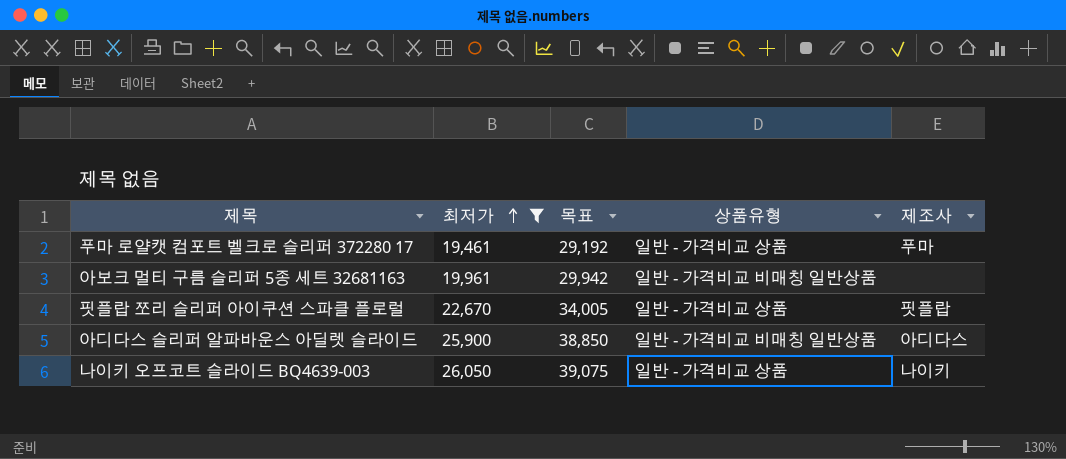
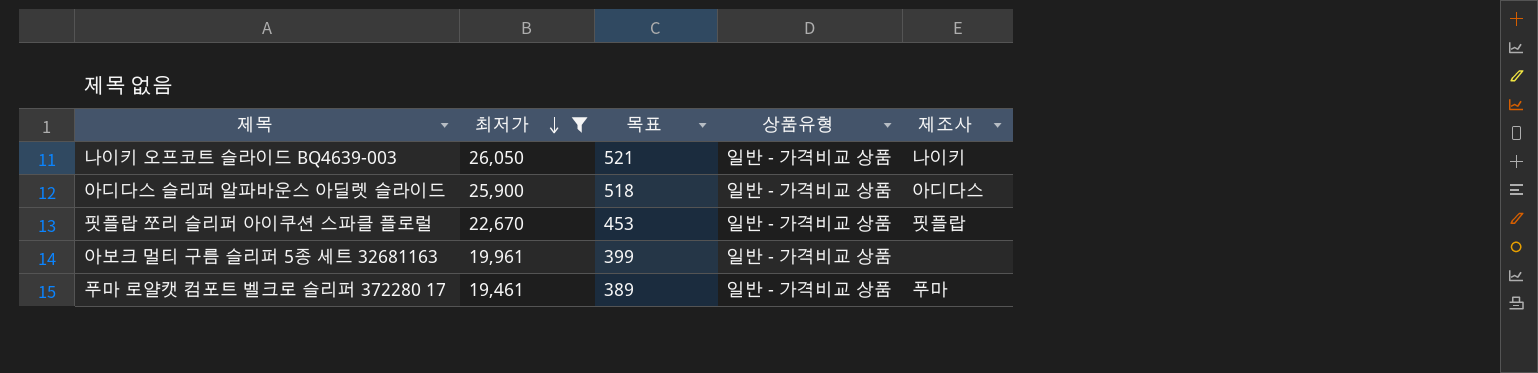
row order: 최저가 ascending -> 최저가 descending
column 목표 | formula: [최저가] * 1.5 -> [최저가] * 0.02
아디다스 슬리퍼 알파바운스 아딜렛 슬라이드 | 상품유형: 일반 - 가격비교 비매칭 일반상품 -> 일반 - 가격비교 상품
아보크 멀티 구름 슬리퍼 5종 세트 32681163 | 상품유형: 일반 - 가격비교 비매칭 일반상품 -> 일반 - 가격비교 상품

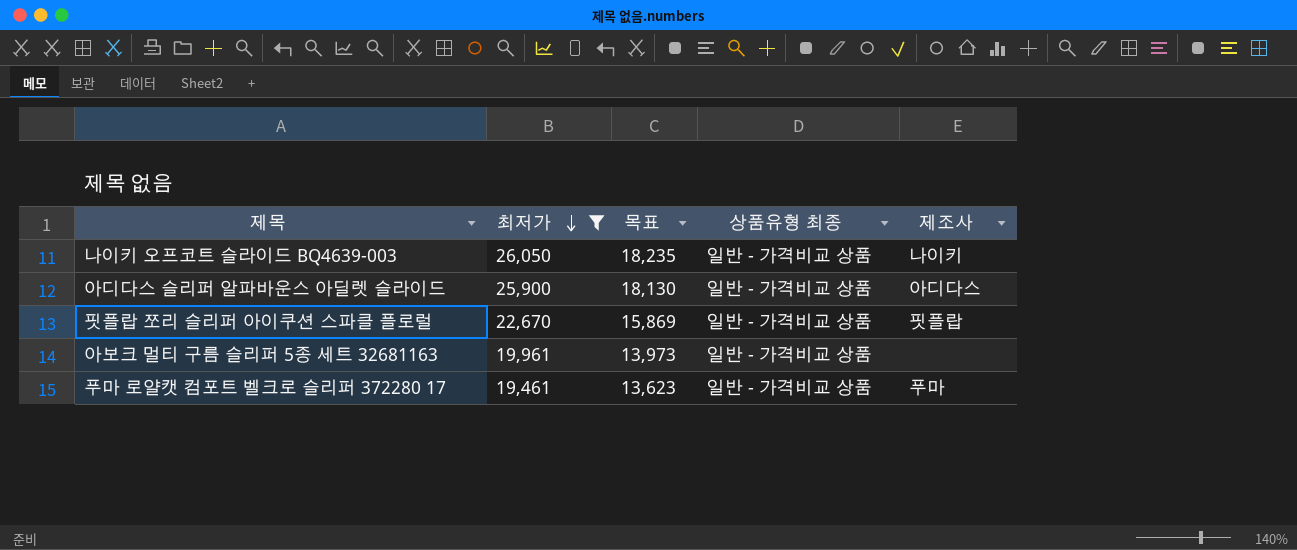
column 목표 | formula: [최저가] * 0.02 -> [최저가] * 0.7
column name: 상품유형 -> 상품유형 최종

